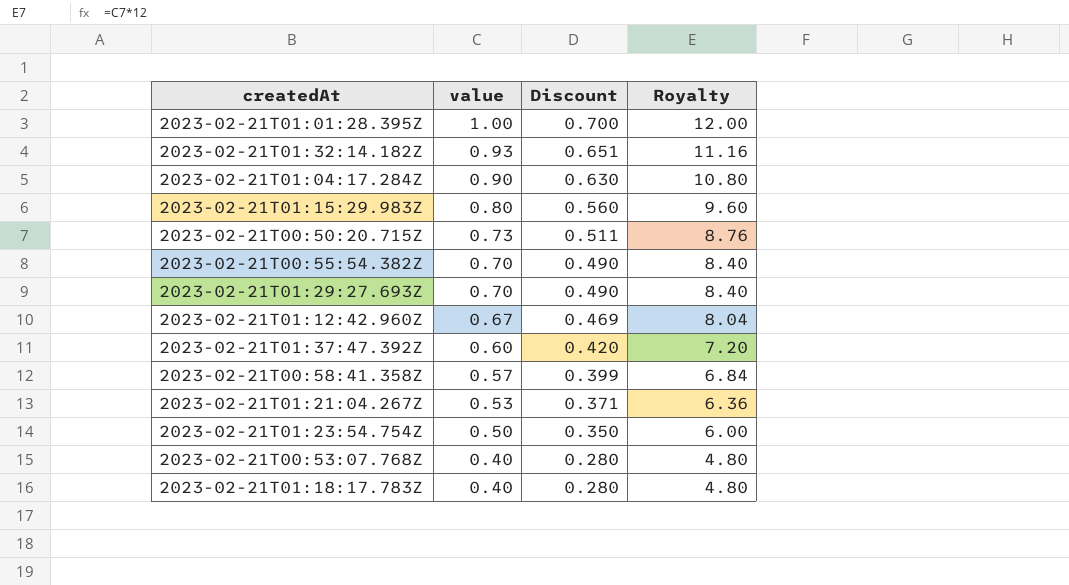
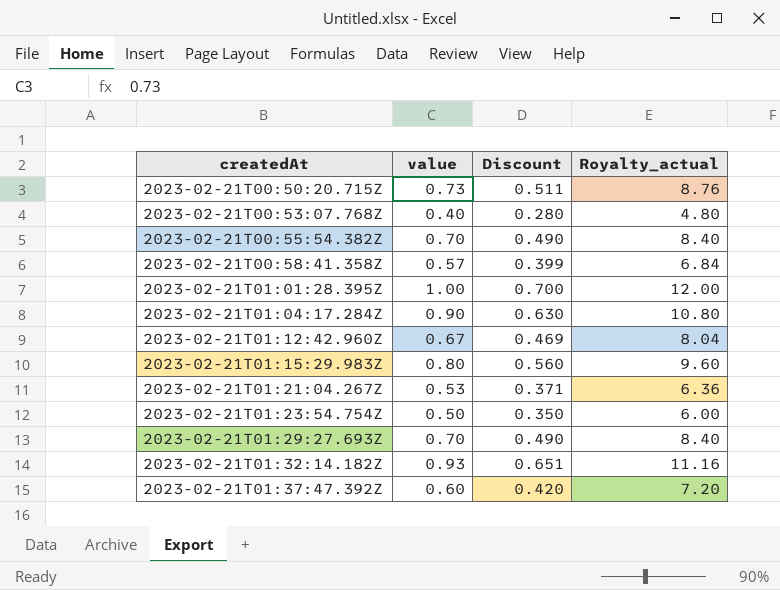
row order: value descending -> createdAt ascending
column name: Royalty -> Royalty_actual
row 2023-02-21T01:18:17.783Z: 0.40 | 0.280 | 4.80 -> none

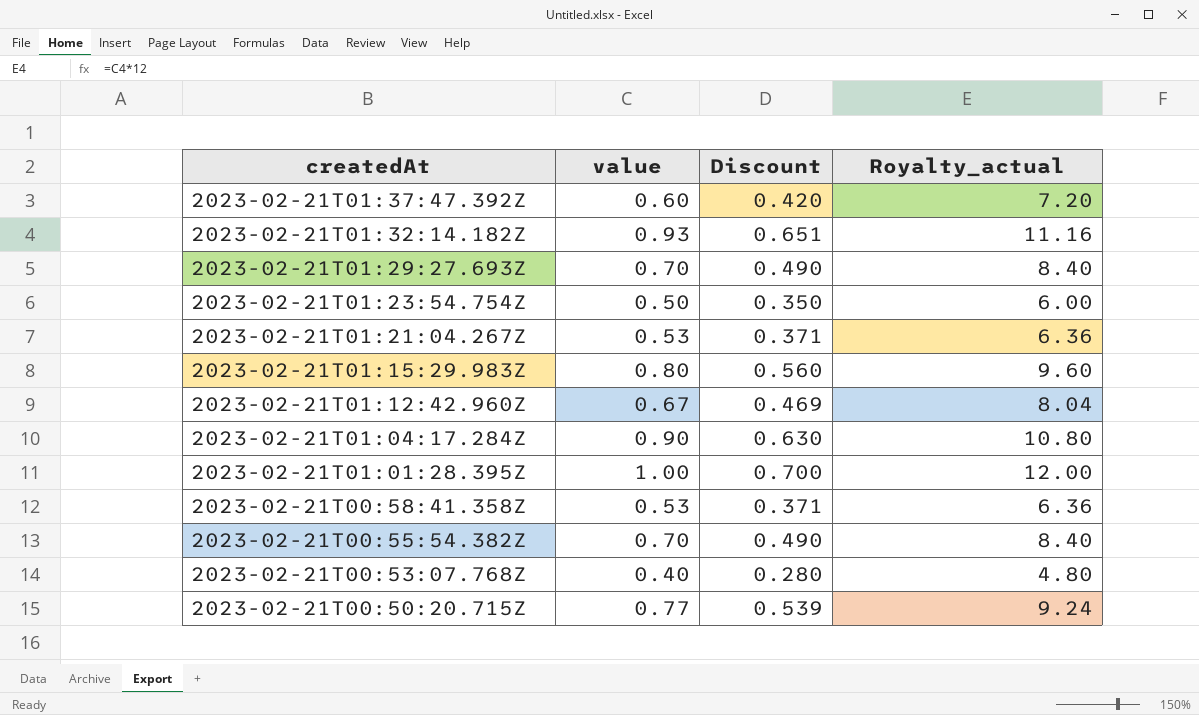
row order: createdAt ascending -> createdAt descending
2023-02-21T00:58:41.358Z | value: 0.57 -> 0.53
2023-02-21T00:58:41.358Z | Discount: 0.399 -> 0.371
2023-02-21T00:58:41.358Z | Royalty_actual: 6.84 -> 6.36
2023-02-21T00:50:20.715Z | value: 0.73 -> 0.77
2023-02-21T00:50:20.715Z | Discount: 0.511 -> 0.539
2023-02-21T00:50:20.715Z | Royalty_actual: 8.76 -> 9.24

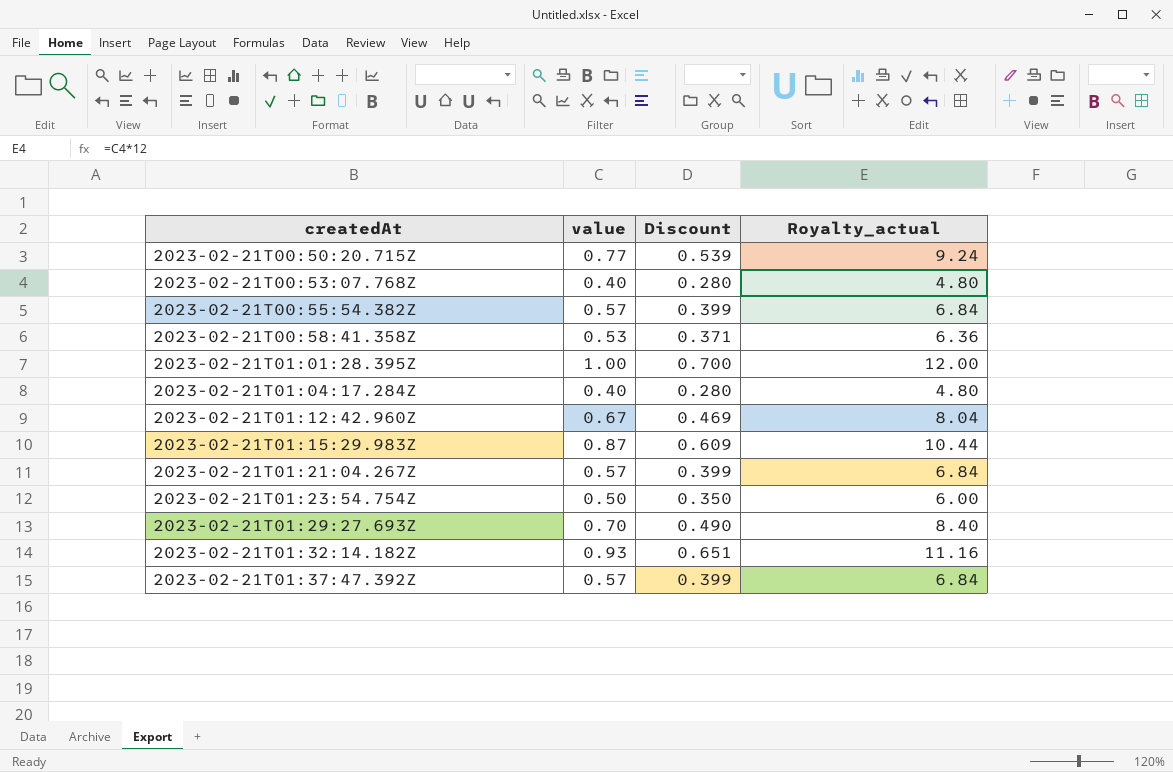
row order: createdAt descending -> createdAt ascending
2023-02-21T00:55:54.382Z | value: 0.70 -> 0.57
2023-02-21T00:55:54.382Z | Discount: 0.490 -> 0.399
2023-02-21T00:55:54.382Z | Royalty_actual: 8.40 -> 6.84
2023-02-21T01:04:17.284Z | value: 0.90 -> 0.40
2023-02-21T01:04:17.284Z | Discount: 0.630 -> 0.280
2023-02-21T01:04:17.284Z | Royalty_actual: 10.80 -> 4.80
2023-02-21T01:15:29.983Z | value: 0.80 -> 0.87
2023-02-21T01:15:29.983Z | Discount: 0.560 -> 0.609
2023-02-21T01:15:29.983Z | Royalty_actual: 9.60 -> 10.44
2023-02-21T01:21:04.267Z | value: 0.53 -> 0.57
2023-02-21T01:21:04.267Z | Discount: 0.371 -> 0.399
2023-02-21T01:21:04.267Z | Royalty_actual: 6.36 -> 6.84
2023-02-21T01:37:47.392Z | value: 0.60 -> 0.57
2023-02-21T01:37:47.392Z | Discount: 0.420 -> 0.399
2023-02-21T01:37:47.392Z | Royalty_actual: 7.20 -> 6.84

